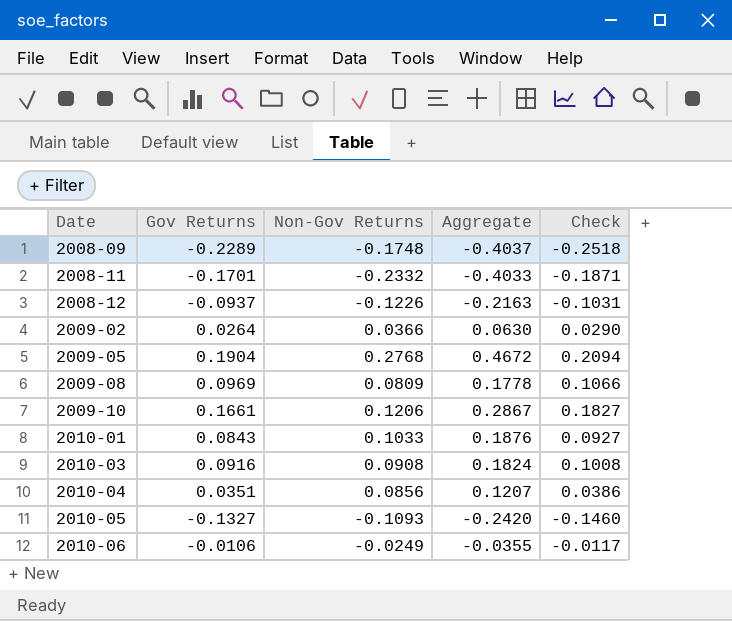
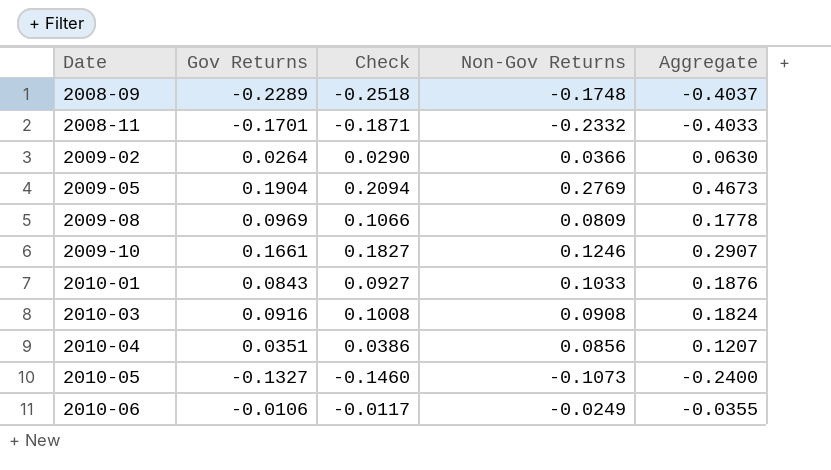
column Check | position: 5 -> 3
row 2008-12: -0.0937 | -0.1226 | -0.2163 | -0.1031 -> none
2009-05 | Non-Gov Returns: 0.2768 -> 0.2769
2009-05 | Aggregate: 0.4672 -> 0.4673
2009-10 | Non-Gov Returns: 0.1206 -> 0.1246
2009-10 | Aggregate: 0.2867 -> 0.2907
2010-05 | Non-Gov Returns: -0.1093 -> -0.1073
2010-05 | Aggregate: -0.2420 -> -0.2400

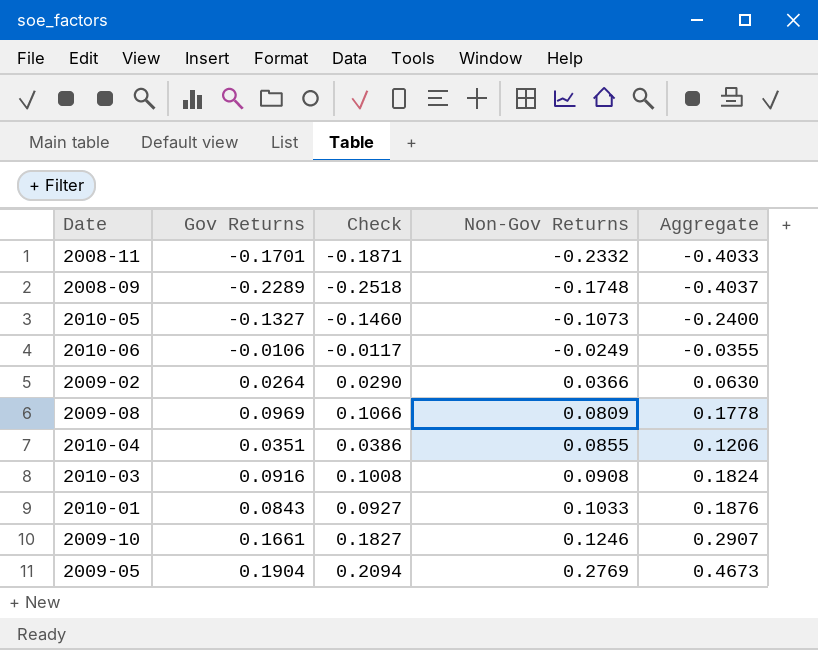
row order: Date ascending -> Non-Gov Returns ascending
2010-04 | Non-Gov Returns: 0.0856 -> 0.0855
2010-04 | Aggregate: 0.1207 -> 0.1206

